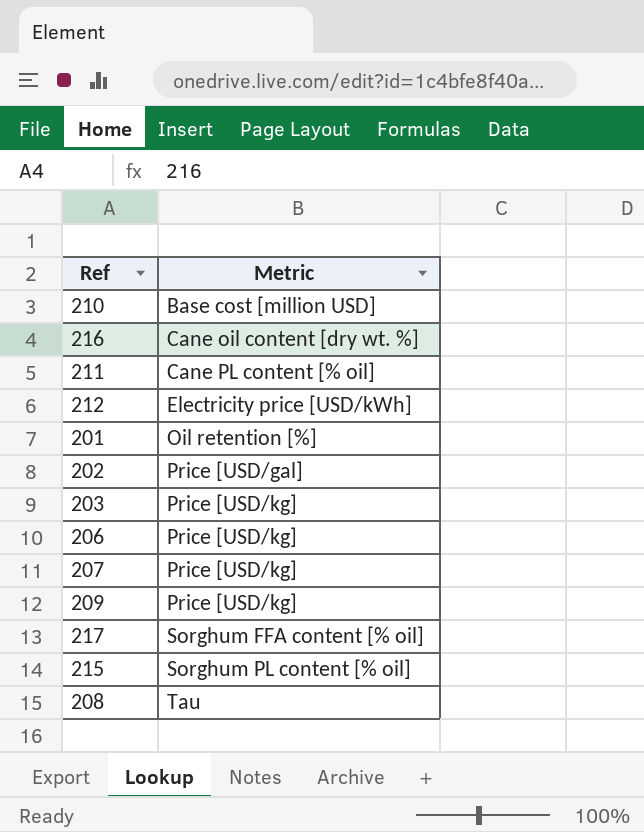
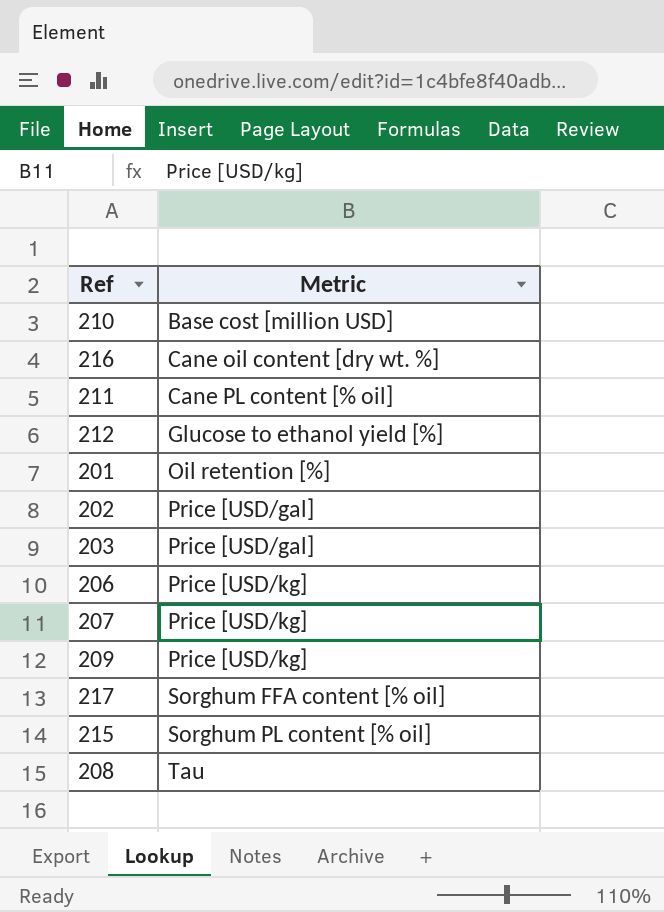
212 | Metric: Electricity price [USD/kWh] -> Glucose to ethanol yield [%]
203 | Metric: Price [USD/kg] -> Price [USD/gal]

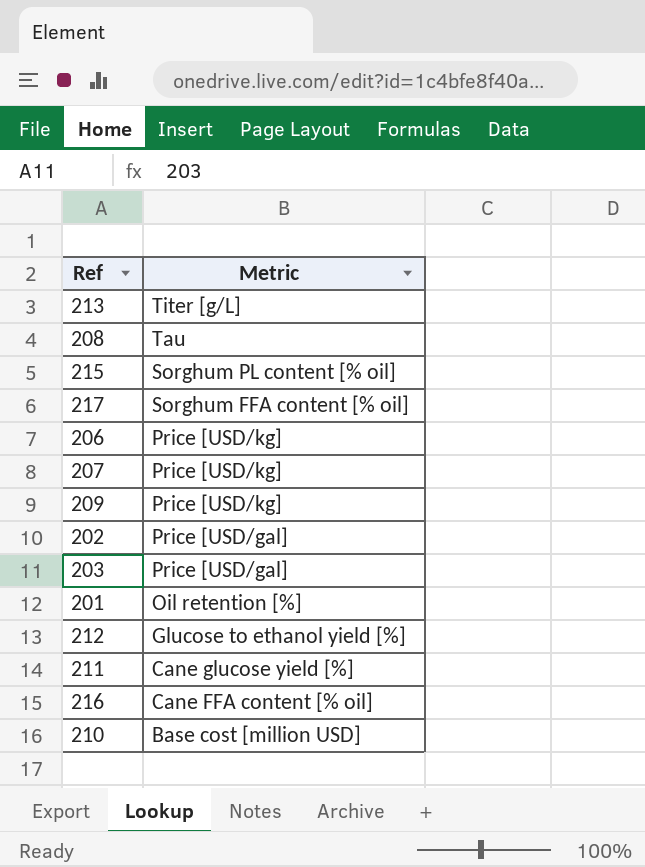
row order: Metric ascending -> Metric descending
row 213: none -> Titer [g/L]
211 | Metric: Cane PL content [% oil] -> Cane glucose yield [%]
216 | Metric: Cane oil content [dry wt. %] -> Cane FFA content [% oil]

